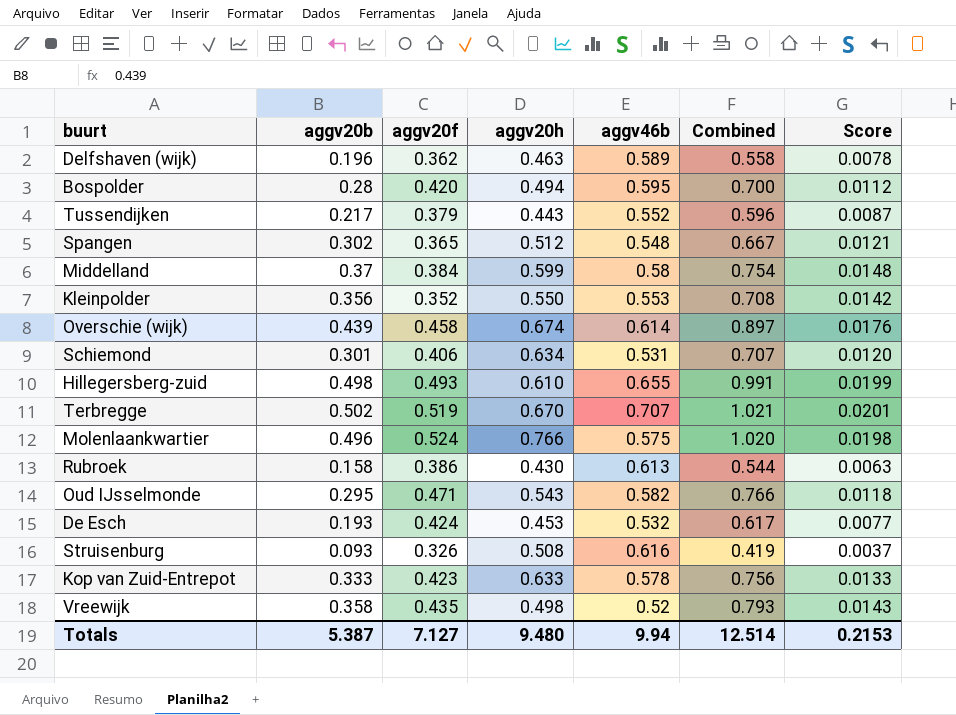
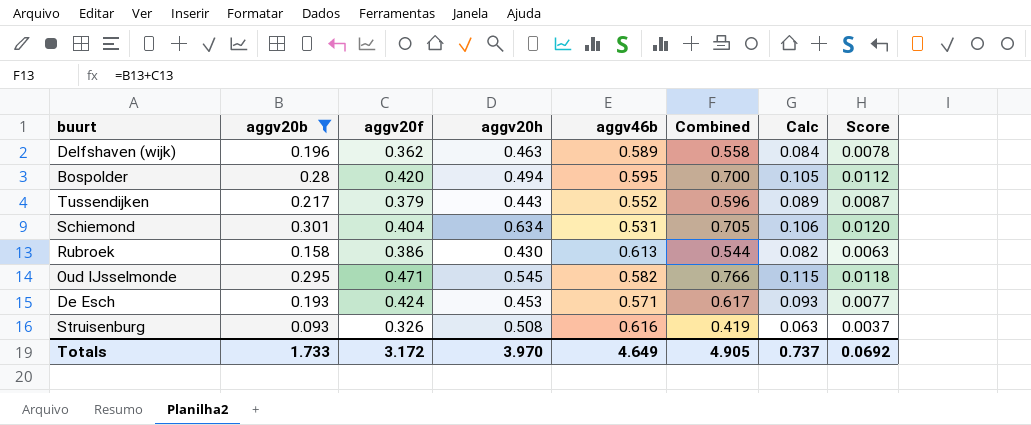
filter: none -> aggv20b <= 0.301
column Calc | formula: none -> [Combined] * 0.15
Schiemond | aggv20f: 0.406 -> 0.404
Schiemond | Combined: 0.707 -> 0.705
Oud IJsselmonde | aggv20h: 0.543 -> 0.545
De Esch | aggv46b: 0.532 -> 0.571
Totals | aggv20b: 5.387 -> 1.733
Totals | aggv20f: 7.127 -> 3.172
Totals | aggv20h: 9.480 -> 3.970
Totals | aggv46b: 9.94 -> 4.649
Totals | Combined: 12.514 -> 4.905
Totals | Score: 0.2153 -> 0.0692

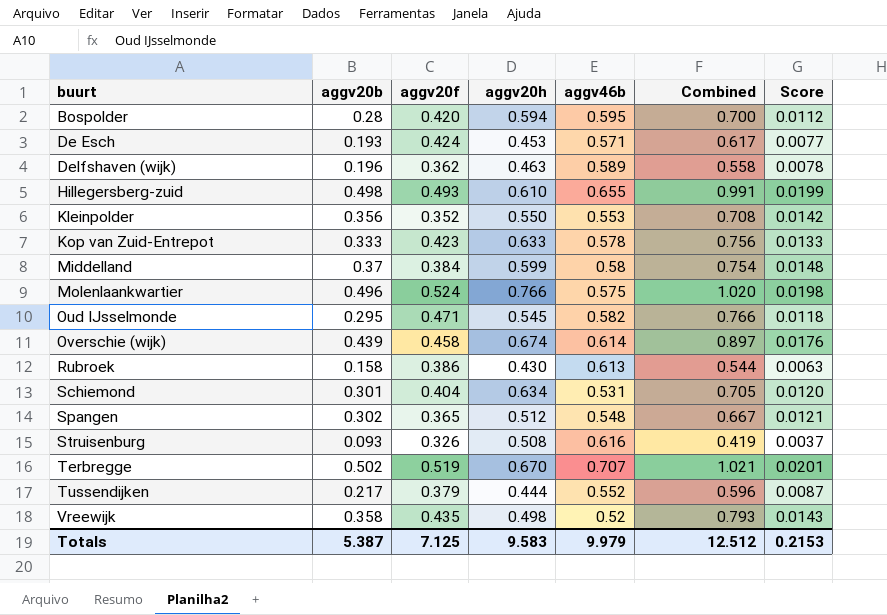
filter: aggv20b <= 0.301 -> none
row order: none -> buurt ascending
column Calc | formula: [Combined] * 0.15 -> none
Bospolder | aggv20h: 0.494 -> 0.594
Tussendijken | aggv20h: 0.443 -> 0.444
Totals | aggv20b: 1.733 -> 5.387
Totals | aggv20f: 3.172 -> 7.125
Totals | aggv20h: 3.970 -> 9.583
Totals | aggv46b: 4.649 -> 9.979
Totals | Combined: 4.905 -> 12.512
Totals | Score: 0.0692 -> 0.2153

